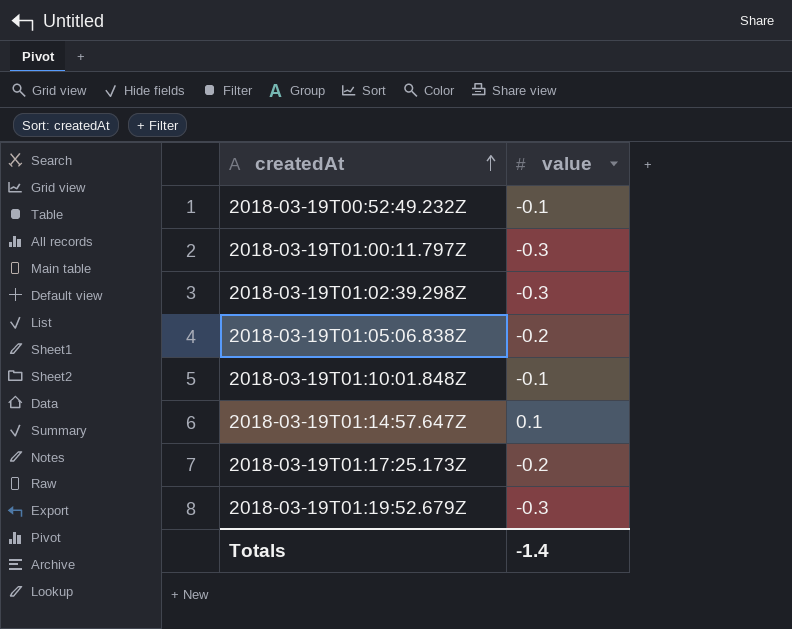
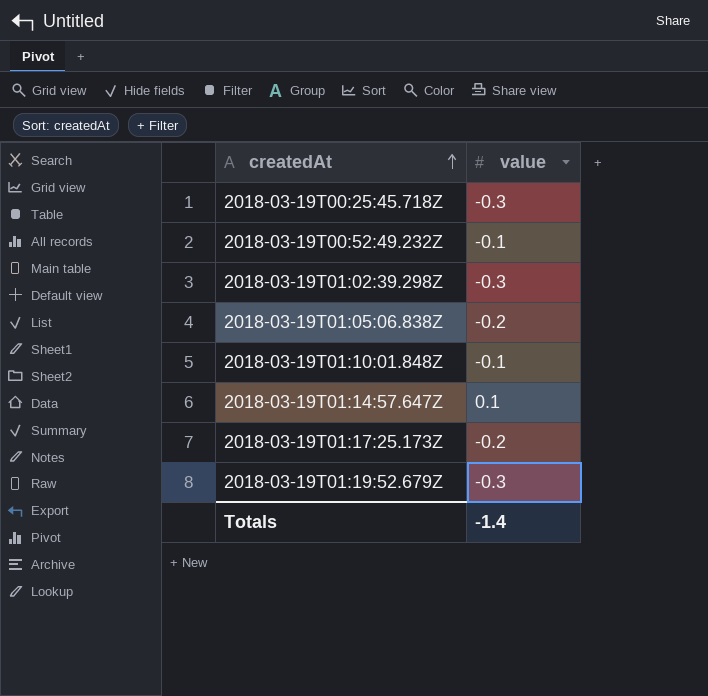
row 2018-03-19T01:00:11.797Z: -0.3 -> none
row 2018-03-19T00:25:45.718Z: none -> -0.3

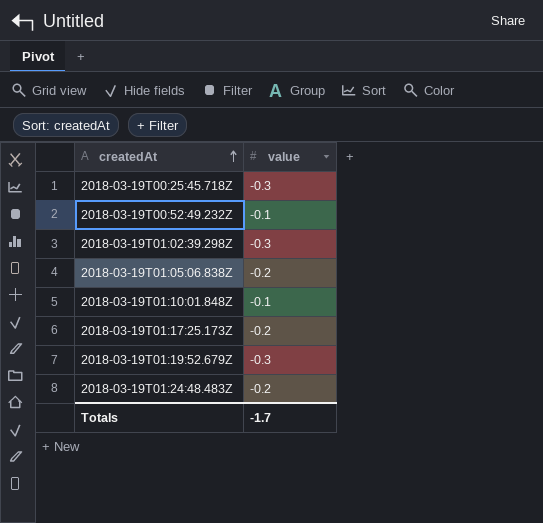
row 2018-03-19T01:14:57.647Z: 0.1 -> none
row 2018-03-19T01:24:48.483Z: none -> -0.2
Totals | value: -1.4 -> -1.7

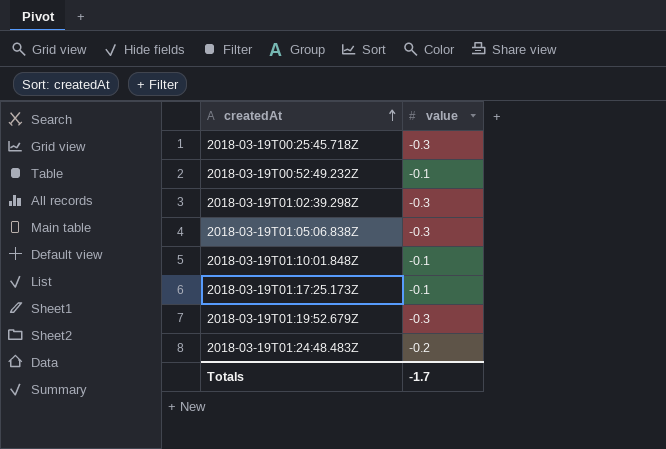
2018-03-19T01:05:06.838Z | value: -0.2 -> -0.3
2018-03-19T01:17:25.173Z | value: -0.2 -> -0.1

